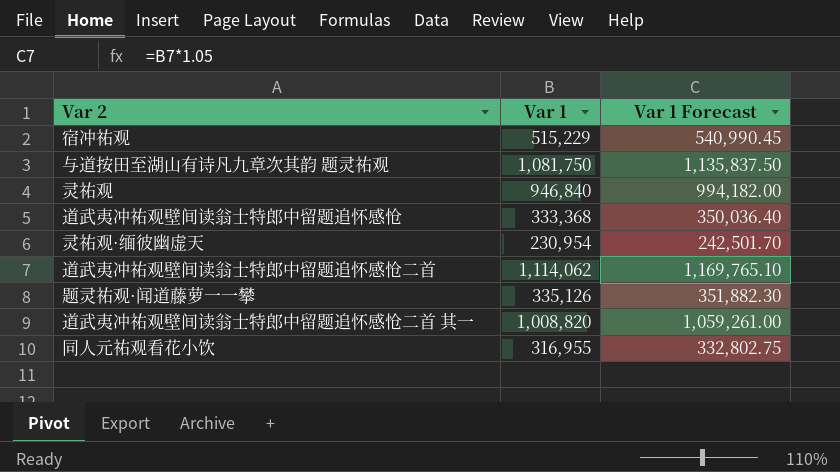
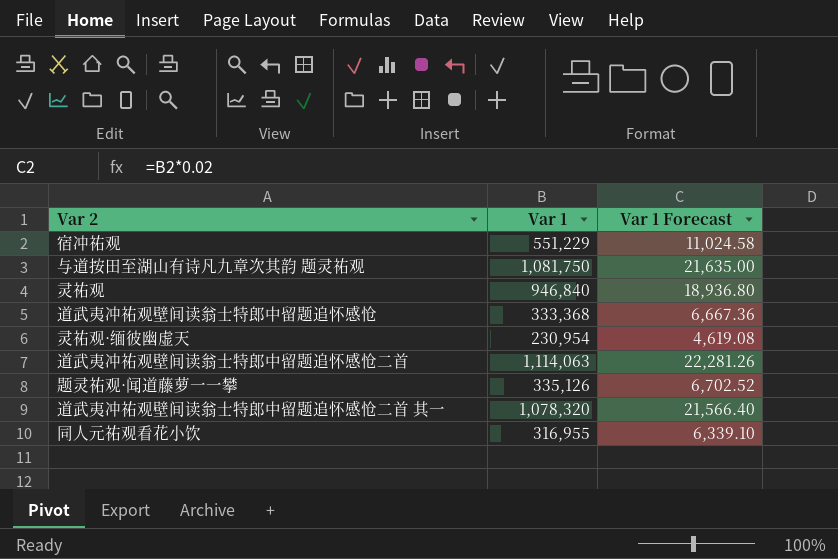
column Var 1 Forecast | formula: [Var 1] * 1.05 -> [Var 1] * 0.02
宿冲祐观 | Var 1: 515,229 -> 551,229
道武夷冲祐观壁间读翁士特郎中留题追怀感怆二首 | Var 1: 1,114,062 -> 1,114,063
道武夷冲祐观壁间读翁士特郎中留题追怀感怆二首 其一 | Var 1: 1,008,820 -> 1,078,320

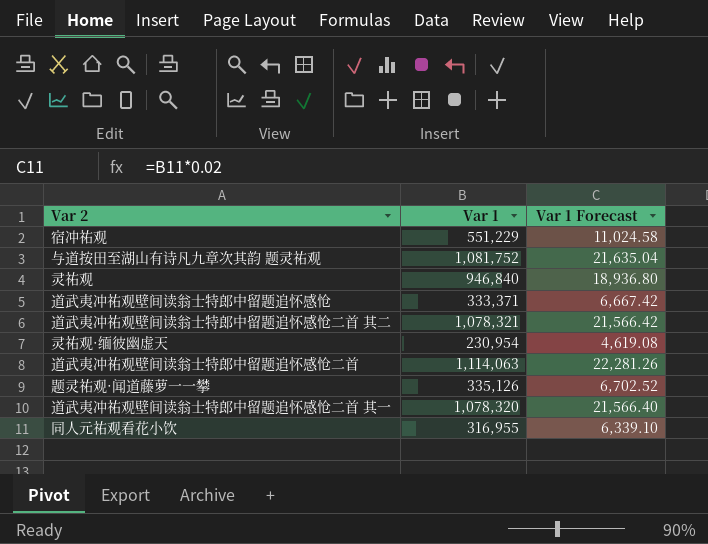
与道按田至湖山有诗凡九章次其韵 题灵祐观 | Var 1: 1,081,750 -> 1,081,752
与道按田至湖山有诗凡九章次其韵 题灵祐观 | Var 1 Forecast: 21,635.00 -> 21,635.04
道武夷冲祐观壁间读翁士特郎中留题追怀感怆 | Var 1: 333,368 -> 333,371
道武夷冲祐观壁间读翁士特郎中留题追怀感怆 | Var 1 Forecast: 6,667.36 -> 6,667.42
row 道武夷冲祐观壁间读翁士特郎中留题追怀感怆二首 其二: none -> 1,078,321 | 21,566.42

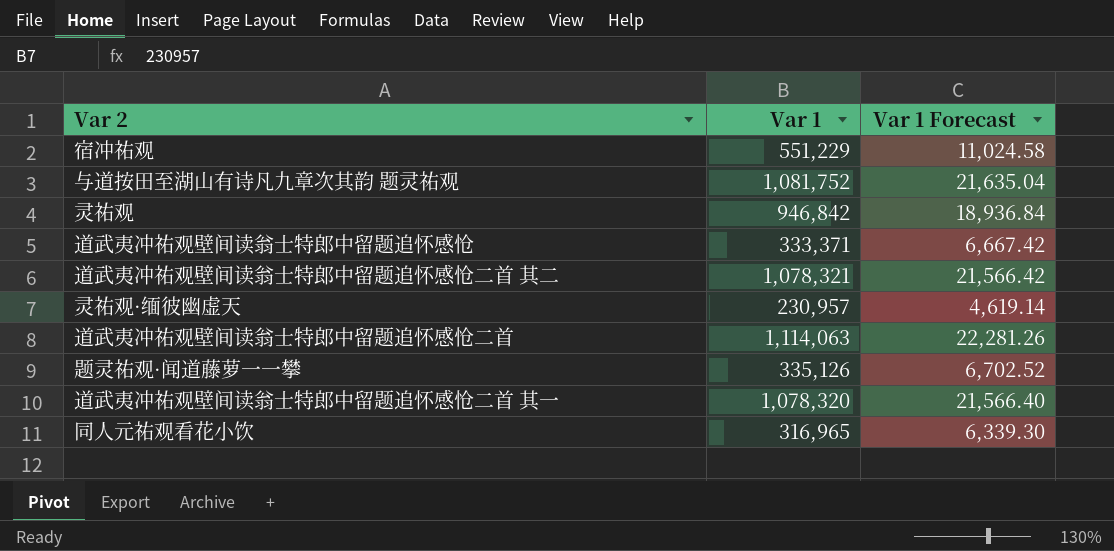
灵祐观 | Var 1: 946,840 -> 946,842
灵祐观 | Var 1 Forecast: 18,936.80 -> 18,936.84
灵祐观·缅彼幽虚天 | Var 1: 230,954 -> 230,957
灵祐观·缅彼幽虚天 | Var 1 Forecast: 4,619.08 -> 4,619.14
同人元祐观看花小饮 | Var 1: 316,955 -> 316,965
同人元祐观看花小饮 | Var 1 Forecast: 6,339.10 -> 6,339.30

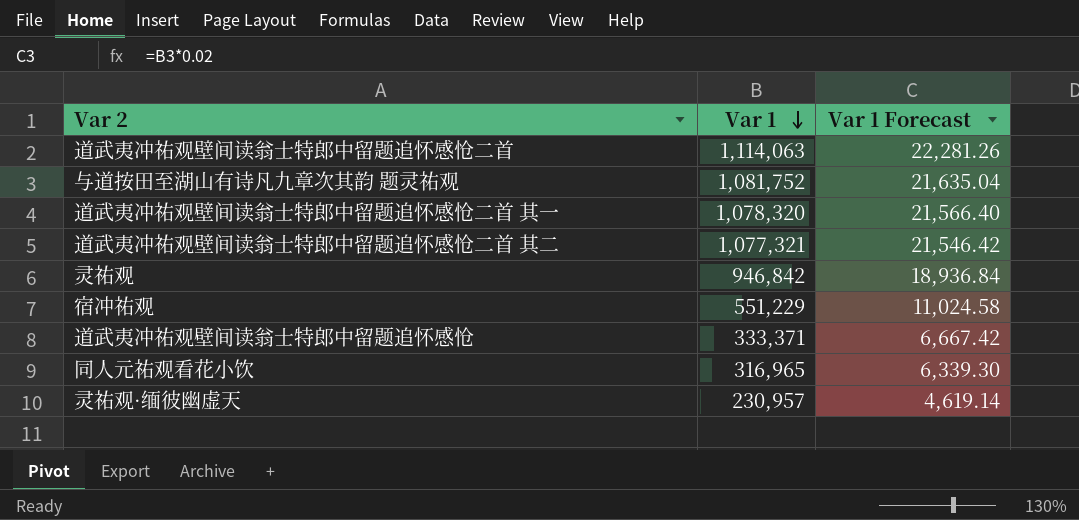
row order: none -> Var 1 descending
row 题灵祐观·闻道藤萝一一攀: 335,126 | 6,702.52 -> none
道武夷冲祐观壁间读翁士特郎中留题追怀感怆二首 其二 | Var 1: 1,078,321 -> 1,077,321
道武夷冲祐观壁间读翁士特郎中留题追怀感怆二首 其二 | Var 1 Forecast: 21,566.42 -> 21,546.42

